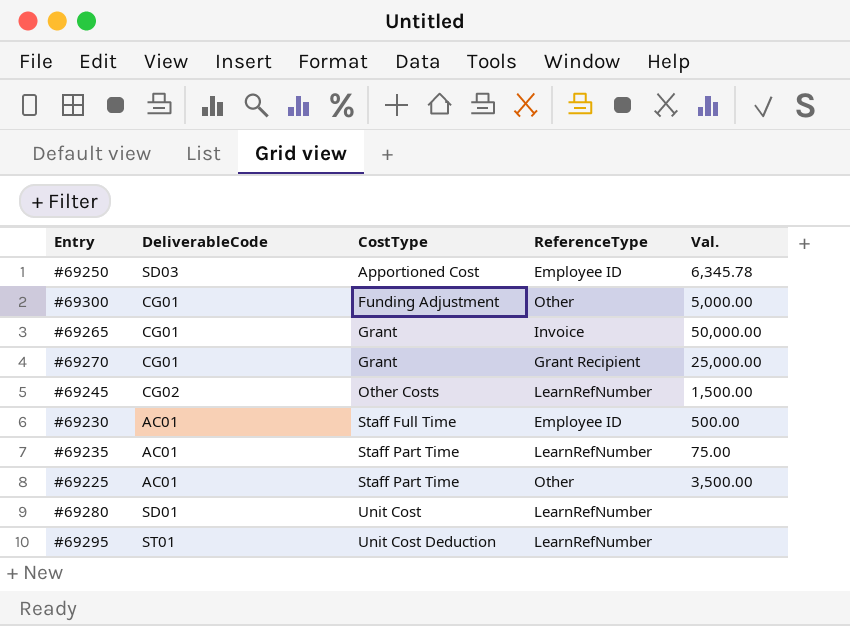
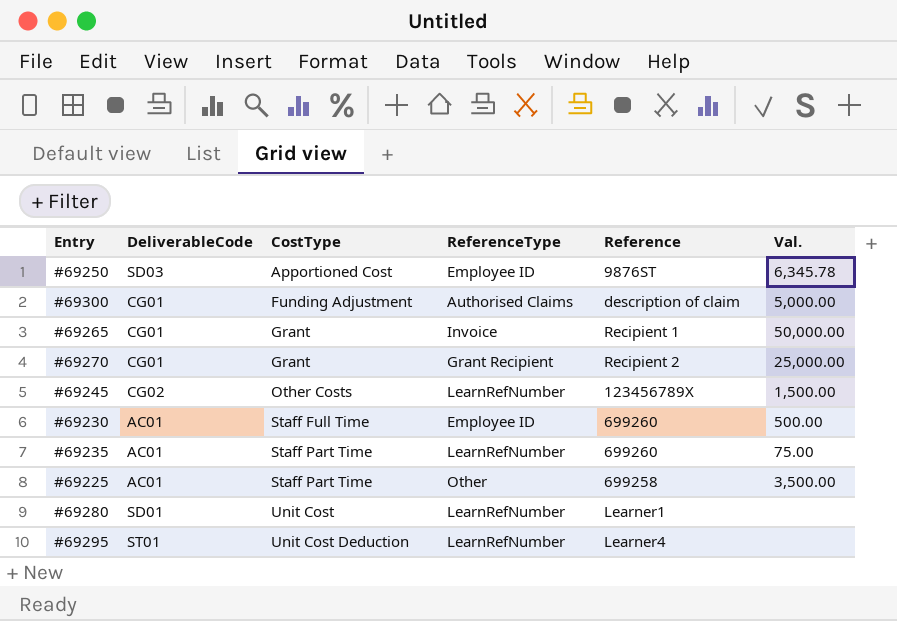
column Reference | position: none -> 5
#69300 | ReferenceType: Other -> Authorised Claims

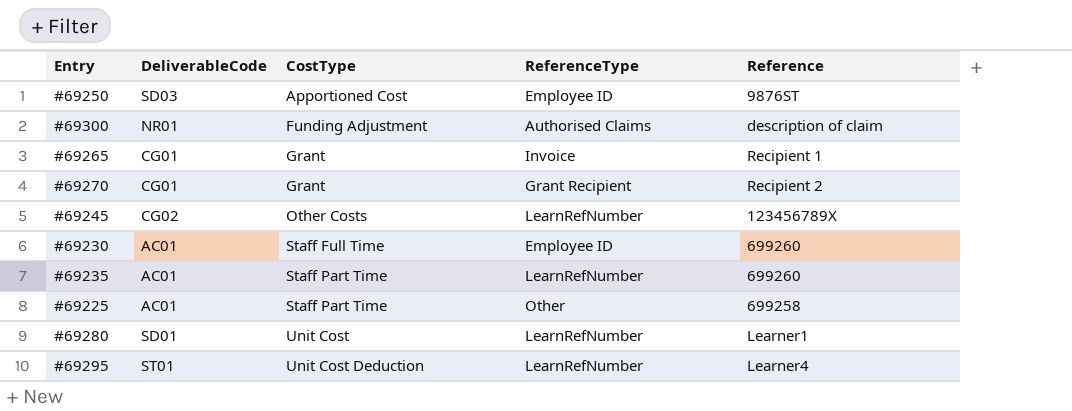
column Val. | position: 6 -> none
#69300 | DeliverableCode: CG01 -> NR01

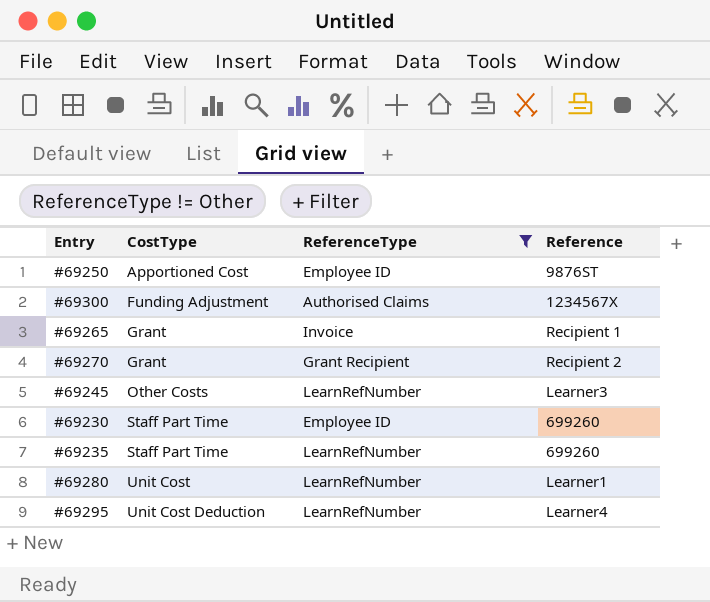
filter: none -> ReferenceType != Other
column DeliverableCode | position: 2 -> none
#69300 | Reference: description of claim -> 1234567X
#69245 | Reference: 123456789X -> Learner3
#69230 | CostType: Staff Full Time -> Staff Part Time

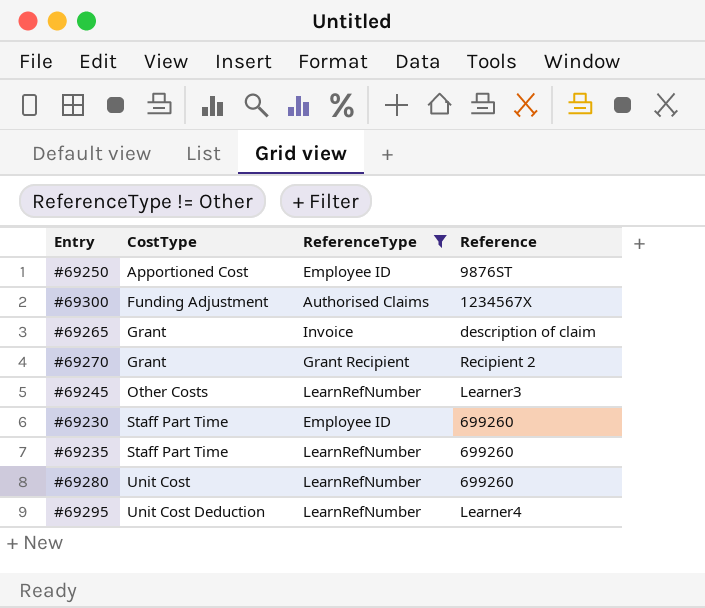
#69265 | Reference: Recipient 1 -> description of claim
#69280 | Reference: Learner1 -> 699260

